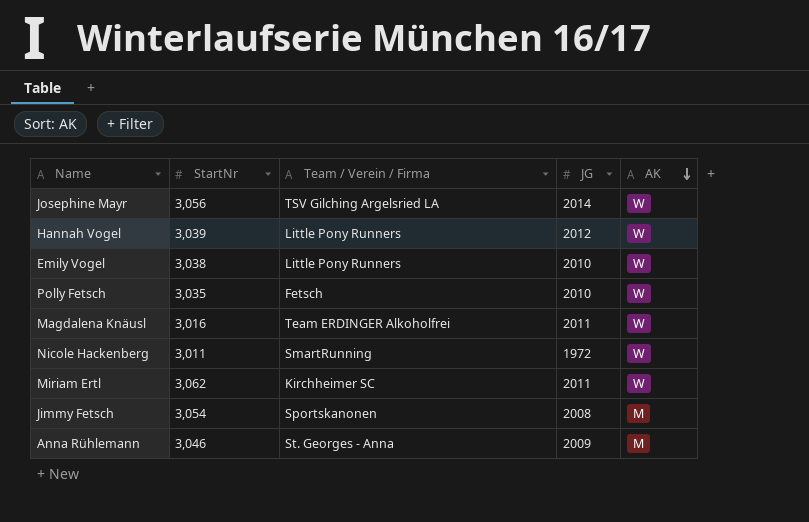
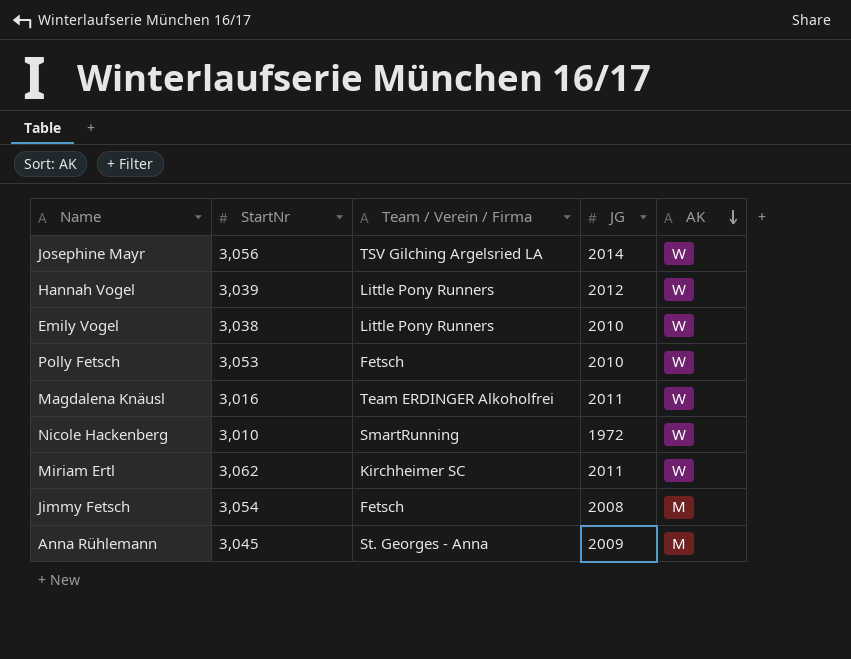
Polly Fetsch | StartNr: 3,035 -> 3,053
Nicole Hackenberg | StartNr: 3,011 -> 3,010
Jimmy Fetsch | Team / Verein / Firma: Sportskanonen -> Fetsch
Anna Rühlemann | StartNr: 3,046 -> 3,045

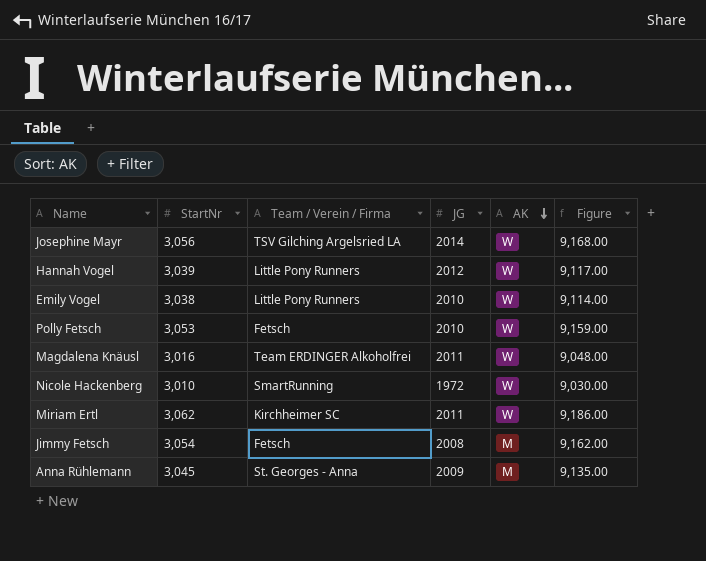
column Figure | formula: none -> [StartNr] * 3

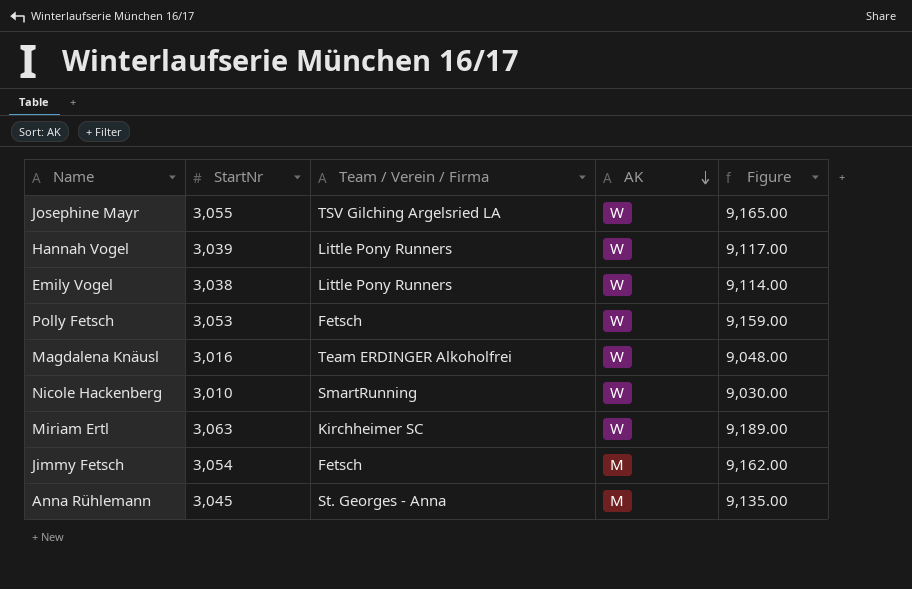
column JG | position: 4 -> none
Josephine Mayr | StartNr: 3,056 -> 3,055
Josephine Mayr | Figure: 9,168.00 -> 9,165.00
Miriam Ertl | StartNr: 3,062 -> 3,063
Miriam Ertl | Figure: 9,186.00 -> 9,189.00

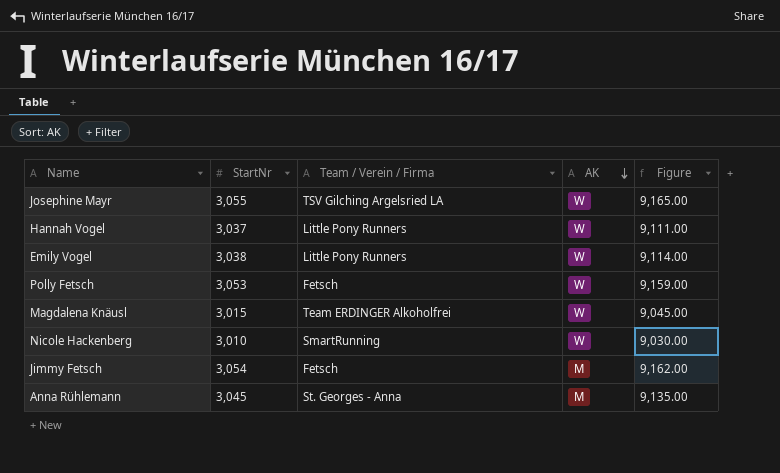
row Miriam Ertl: 3,063 | Kirchheimer SC | W | 9,189.00 -> none
Hannah Vogel | StartNr: 3,039 -> 3,037
Hannah Vogel | Figure: 9,117.00 -> 9,111.00
Magdalena Knäusl | StartNr: 3,016 -> 3,015
Magdalena Knäusl | Figure: 9,048.00 -> 9,045.00

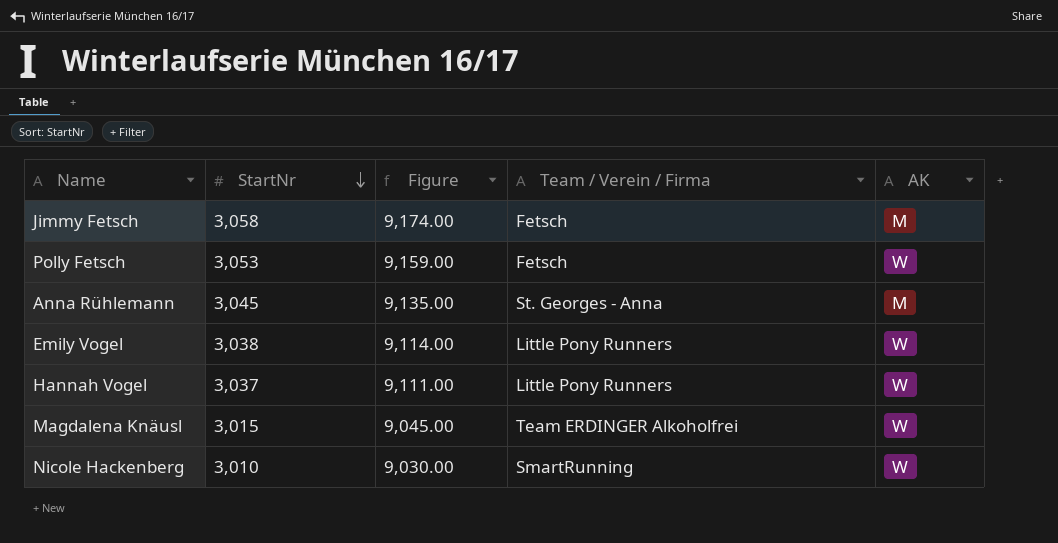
row order: AK descending -> StartNr descending
column Figure | position: 5 -> 3
row Josephine Mayr: 3,055 | TSV Gilching Argelsried LA | W | 9,165.00 -> none
Jimmy Fetsch | StartNr: 3,054 -> 3,058
Jimmy Fetsch | Figure: 9,162.00 -> 9,174.00

